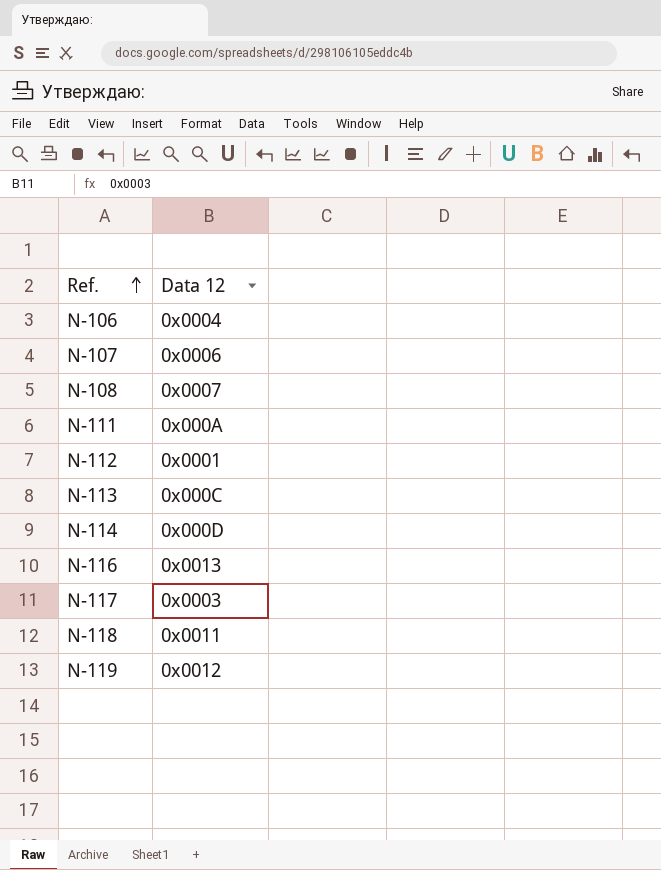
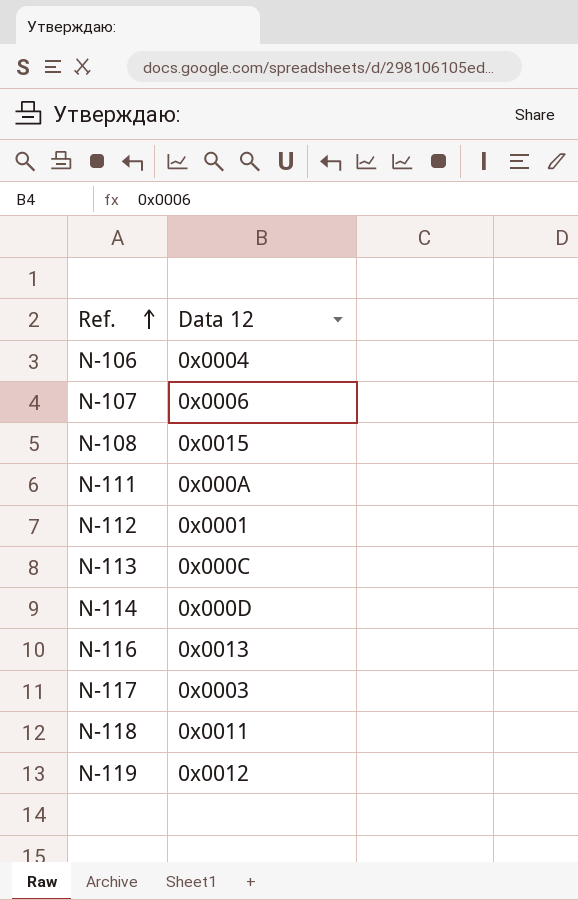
N-108 | Data 12: 0x0007 -> 0x0015

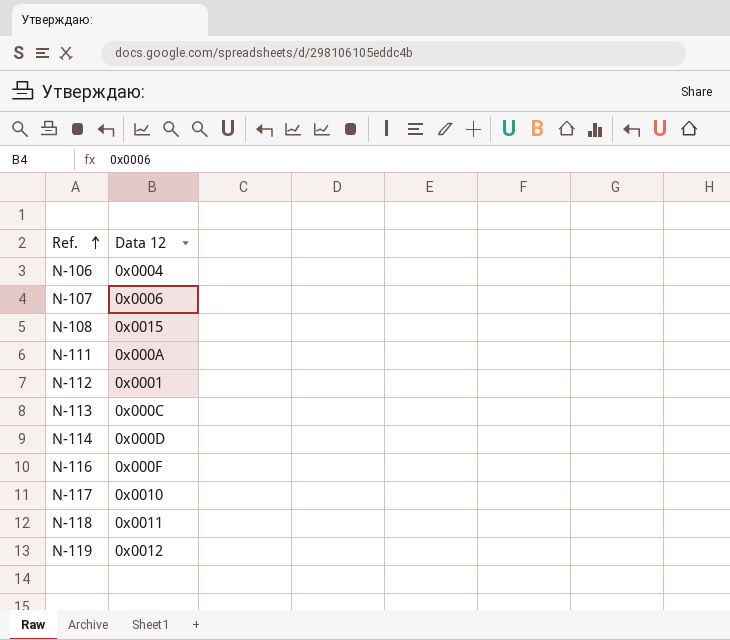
N-116 | Data 12: 0x0013 -> 0x000F
N-117 | Data 12: 0x0003 -> 0x0010

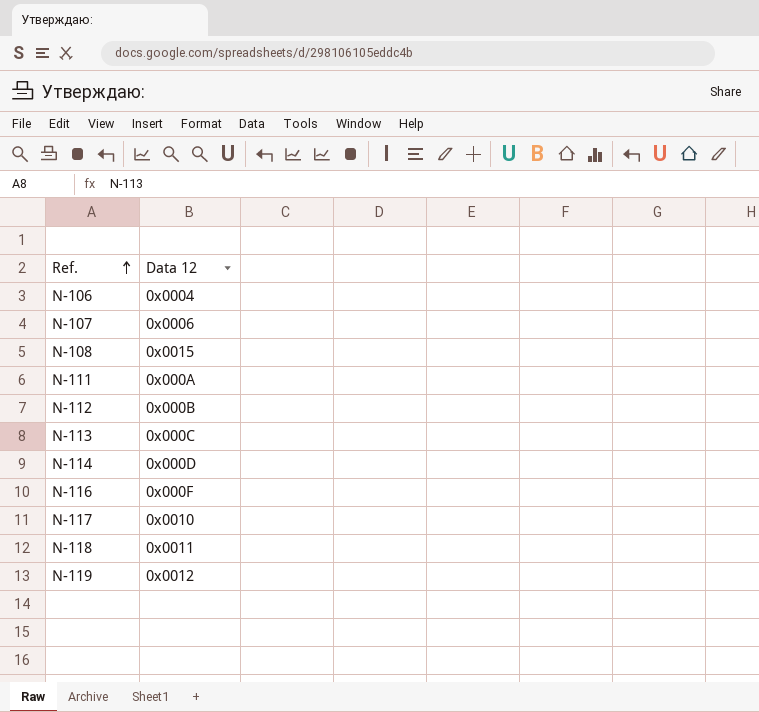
N-112 | Data 12: 0x0001 -> 0x000B

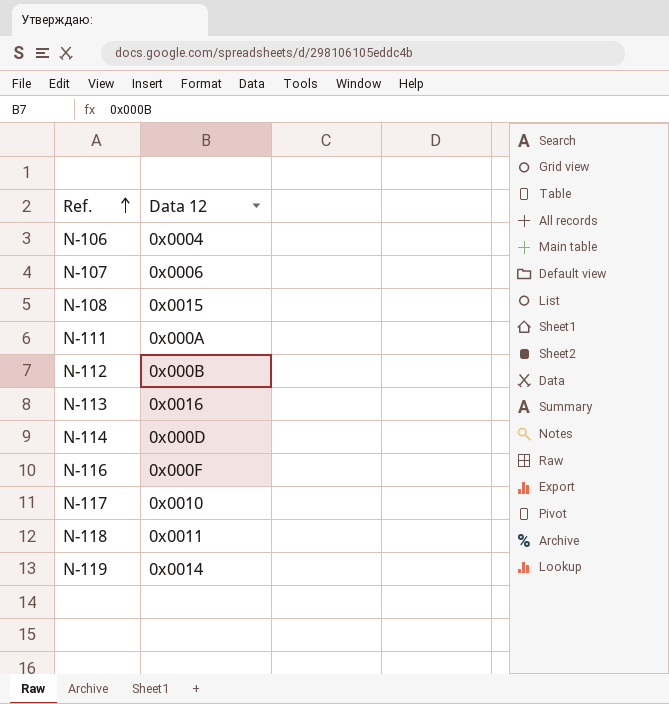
N-113 | Data 12: 0x000C -> 0x0016
N-119 | Data 12: 0x0012 -> 0x0014

